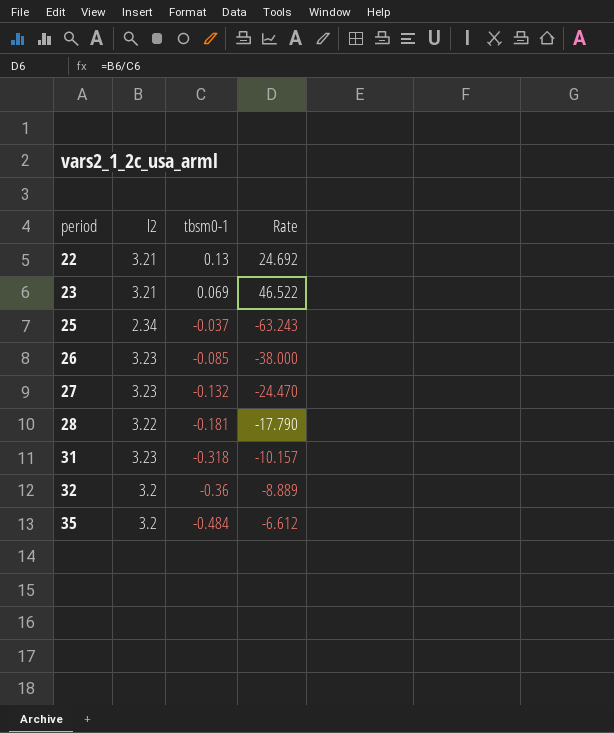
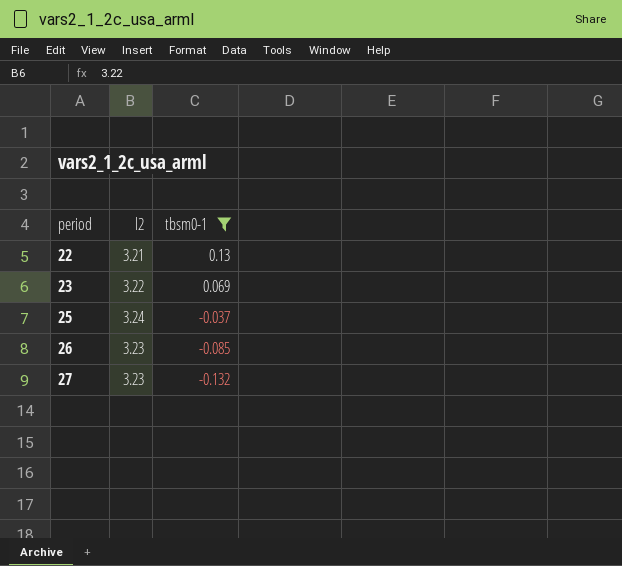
filter: none -> tbsm0-1 >= -0.132
column Rate | formula: [l2] / [tbsm0-1] -> none
23 | l2: 3.21 -> 3.22
25 | l2: 2.34 -> 3.24

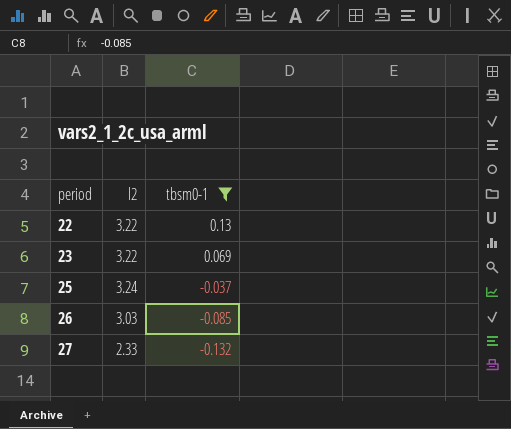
22 | l2: 3.21 -> 3.22
26 | l2: 3.23 -> 3.03
27 | l2: 3.23 -> 2.33

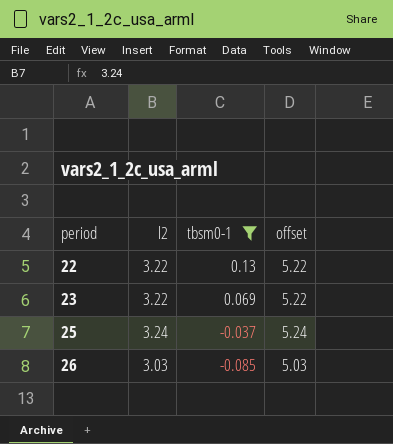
column offset | formula: none -> [l2] + 2
row 27: 2.33 | -0.132 -> none

